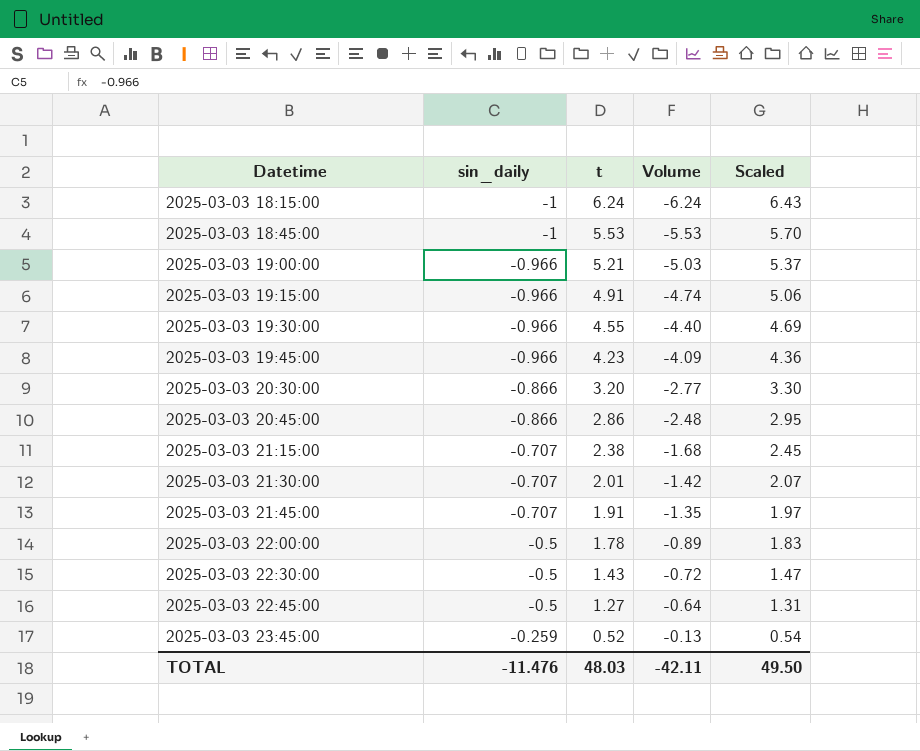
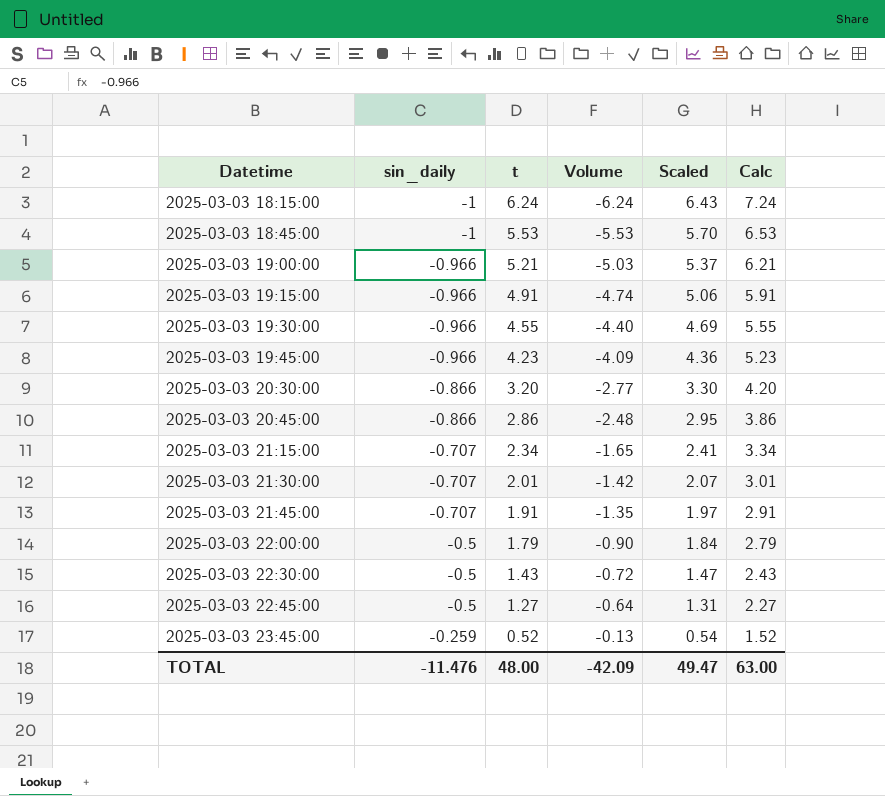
column Calc | formula: none -> [t] + 1
2025-03-03 21:15:00 | t: 2.38 -> 2.34
2025-03-03 21:15:00 | Volume: -1.68 -> -1.65
2025-03-03 21:15:00 | Scaled: 2.45 -> 2.41
2025-03-03 22:00:00 | t: 1.78 -> 1.79
2025-03-03 22:00:00 | Volume: -0.89 -> -0.90
2025-03-03 22:00:00 | Scaled: 1.83 -> 1.84
TOTAL | t: 48.03 -> 48.00
TOTAL | Volume: -42.11 -> -42.09
TOTAL | Scaled: 49.50 -> 49.47

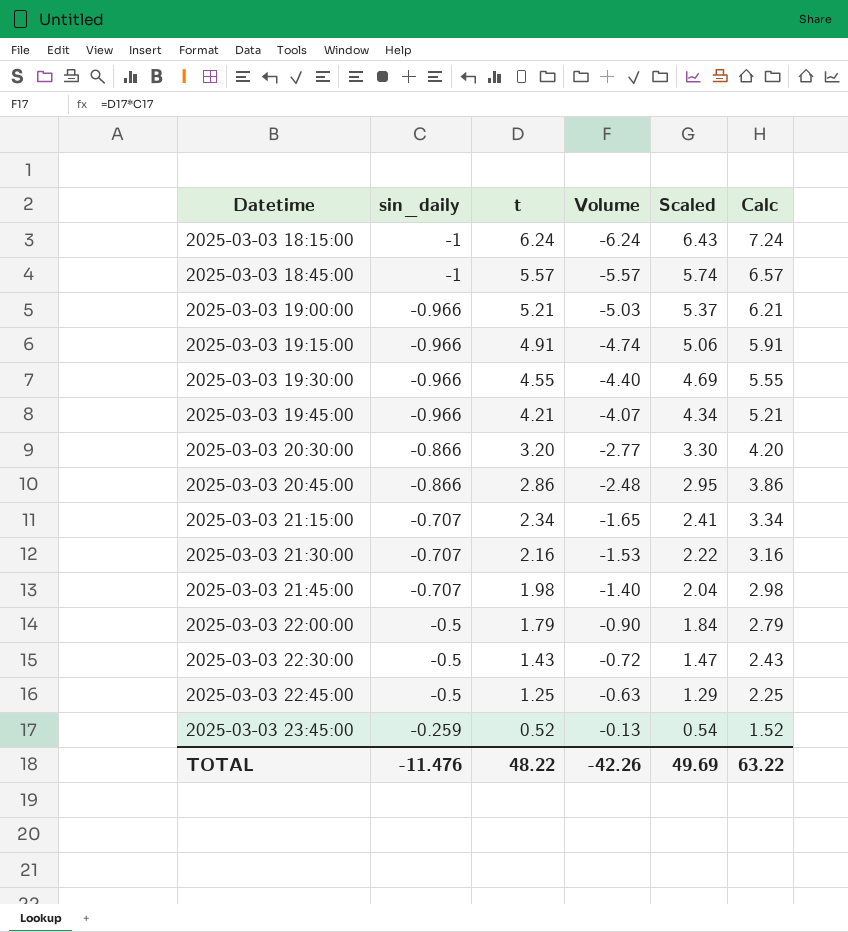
2025-03-03 18:45:00 | t: 5.53 -> 5.57
2025-03-03 18:45:00 | Volume: -5.53 -> -5.57
2025-03-03 18:45:00 | Scaled: 5.70 -> 5.74
2025-03-03 18:45:00 | Calc: 6.53 -> 6.57
2025-03-03 19:45:00 | t: 4.23 -> 4.21
2025-03-03 19:45:00 | Volume: -4.09 -> -4.07
2025-03-03 19:45:00 | Scaled: 4.36 -> 4.34
2025-03-03 19:45:00 | Calc: 5.23 -> 5.21
2025-03-03 21:30:00 | t: 2.01 -> 2.16
2025-03-03 21:30:00 | Volume: -1.42 -> -1.53
2025-03-03 21:30:00 | Scaled: 2.07 -> 2.22
2025-03-03 21:30:00 | Calc: 3.01 -> 3.16
2025-03-03 21:45:00 | t: 1.91 -> 1.98
2025-03-03 21:45:00 | Volume: -1.35 -> -1.40
2025-03-03 21:45:00 | Scaled: 1.97 -> 2.04
2025-03-03 21:45:00 | Calc: 2.91 -> 2.98
2025-03-03 22:45:00 | t: 1.27 -> 1.25
2025-03-03 22:45:00 | Volume: -0.64 -> -0.63
2025-03-03 22:45:00 | Scaled: 1.31 -> 1.29
2025-03-03 22:45:00 | Calc: 2.27 -> 2.25
TOTAL | t: 48.00 -> 48.22
TOTAL | Volume: -42.09 -> -42.26
TOTAL | Scaled: 49.47 -> 49.69
TOTAL | Calc: 63.00 -> 63.22

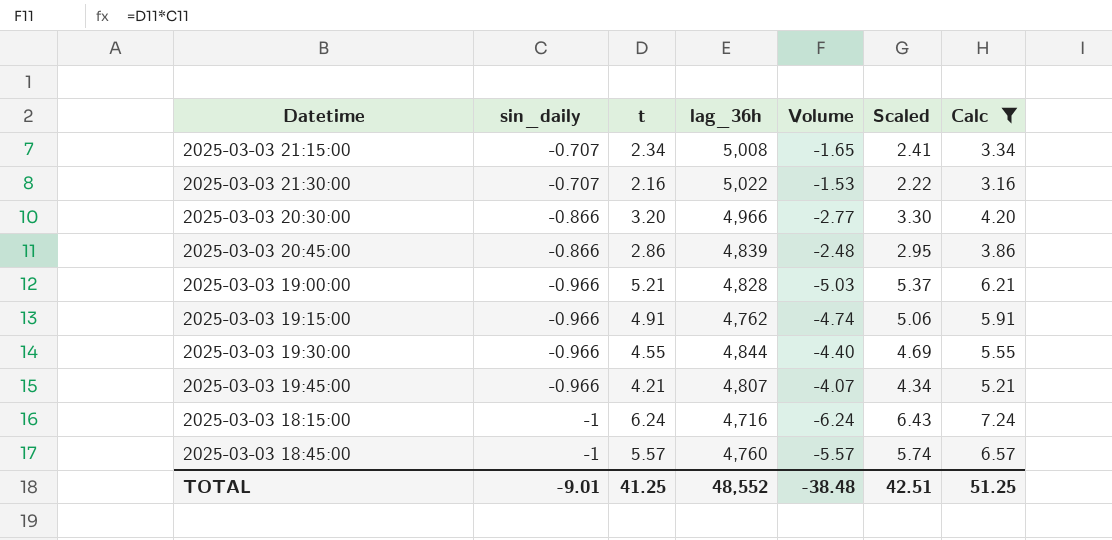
filter: none -> Calc >= 3.16
row order: Datetime ascending -> sin_daily descending
column lag_36h | position: none -> 4
TOTAL | sin_daily: -11.476 -> -9.01
TOTAL | t: 48.22 -> 41.25
TOTAL | Volume: -42.26 -> -38.48
TOTAL | Scaled: 49.69 -> 42.51
TOTAL | Calc: 63.22 -> 51.25

